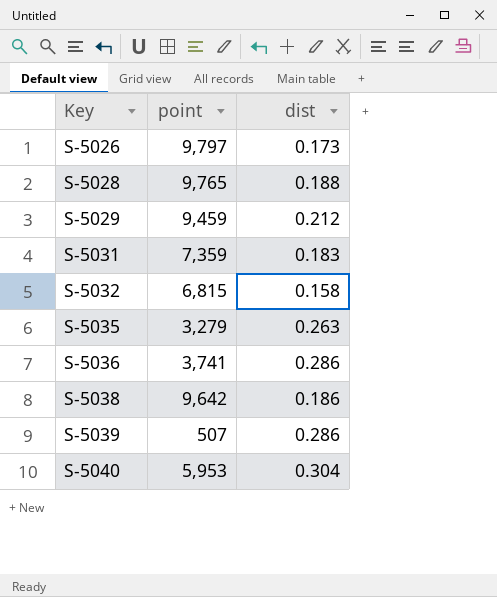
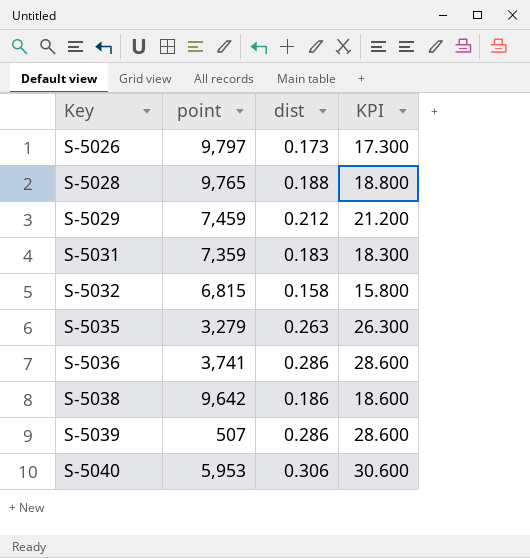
column KPI | formula: none -> [dist] * 100
S-5029 | point: 9,459 -> 7,459
S-5040 | dist: 0.304 -> 0.306

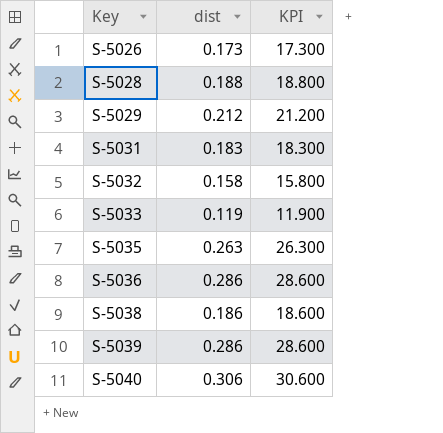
column point | position: 2 -> none
row S-5033: none -> 0.119 | 11.900

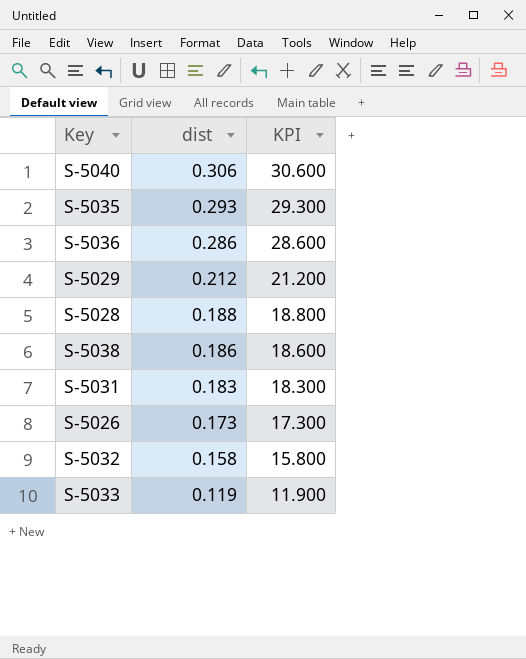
row order: Key ascending -> dist descending
row S-5039: 0.286 | 28.600 -> none
S-5035 | dist: 0.263 -> 0.293
S-5035 | KPI: 26.300 -> 29.300

